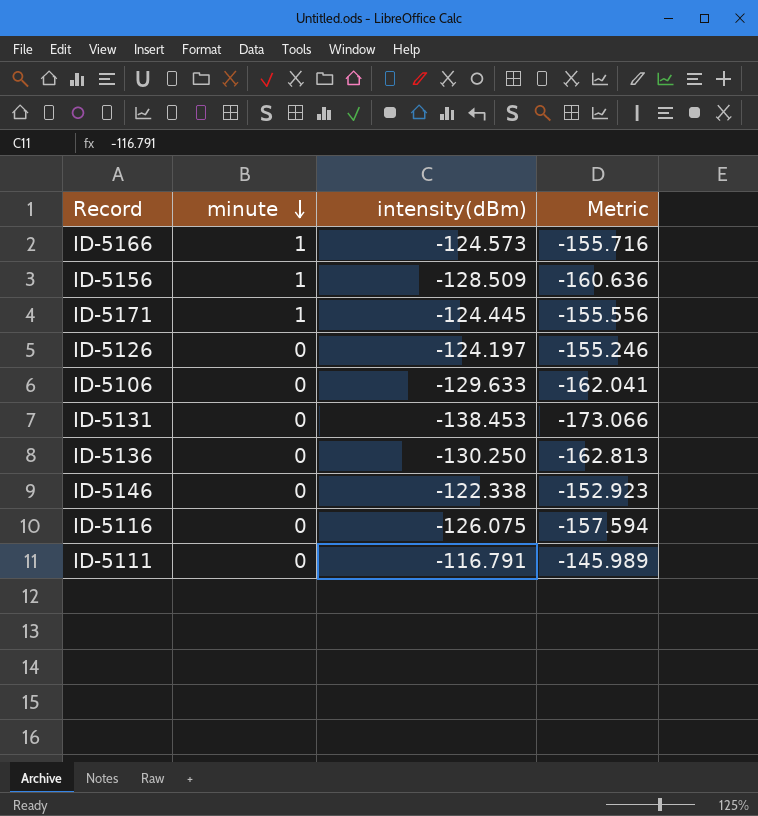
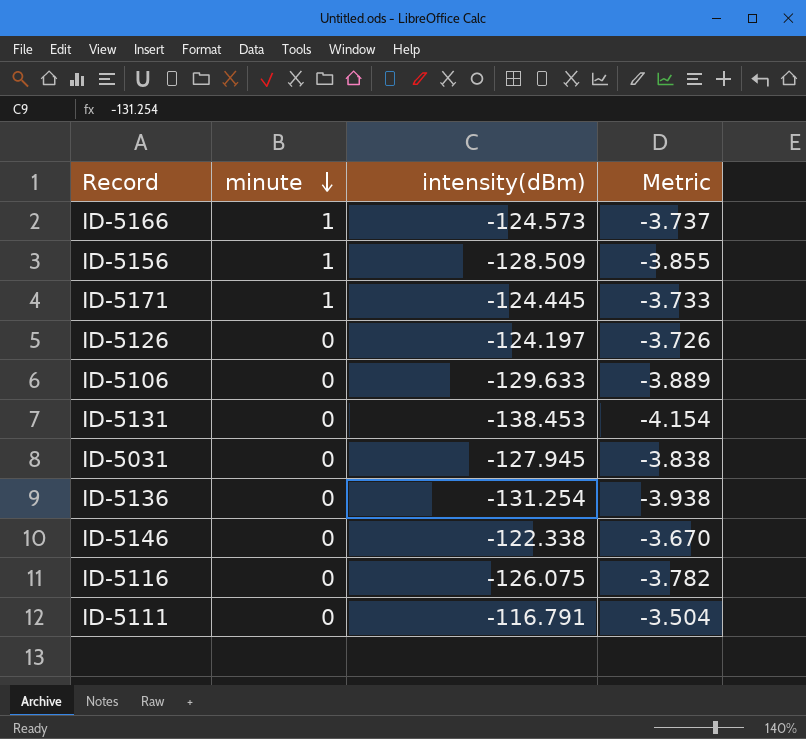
column Metric | formula: [intensity(dBm)] * 1.25 -> [intensity(dBm)] * 0.03
row ID-5031: none -> 0 | -127.945 | -3.838
ID-5136 | intensity(dBm): -130.250 -> -131.254

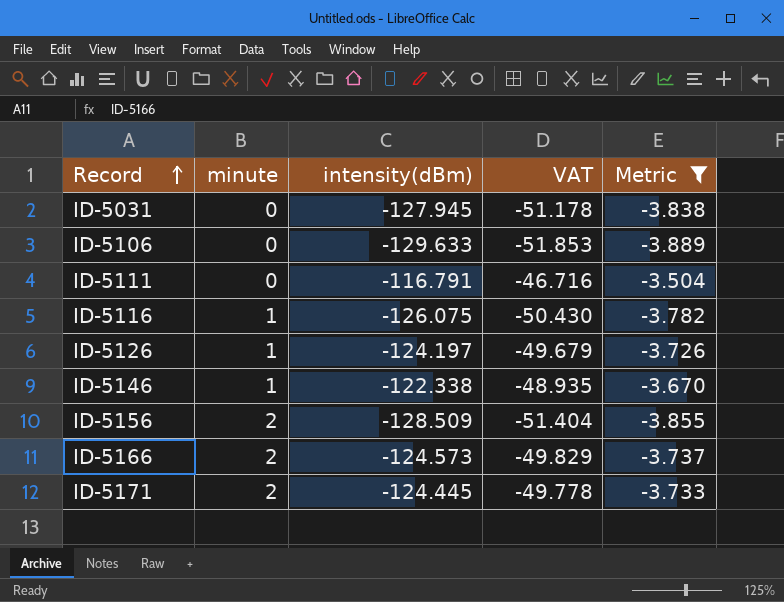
filter: none -> Metric >= -3.889
row order: minute descending -> Record ascending
column VAT | formula: none -> [intensity(dBm)] * 0.4
ID-5116 | minute: 0 -> 1
ID-5126 | minute: 0 -> 1
ID-5146 | minute: 0 -> 1
ID-5156 | minute: 1 -> 2
ID-5166 | minute: 1 -> 2
ID-5171 | minute: 1 -> 2

